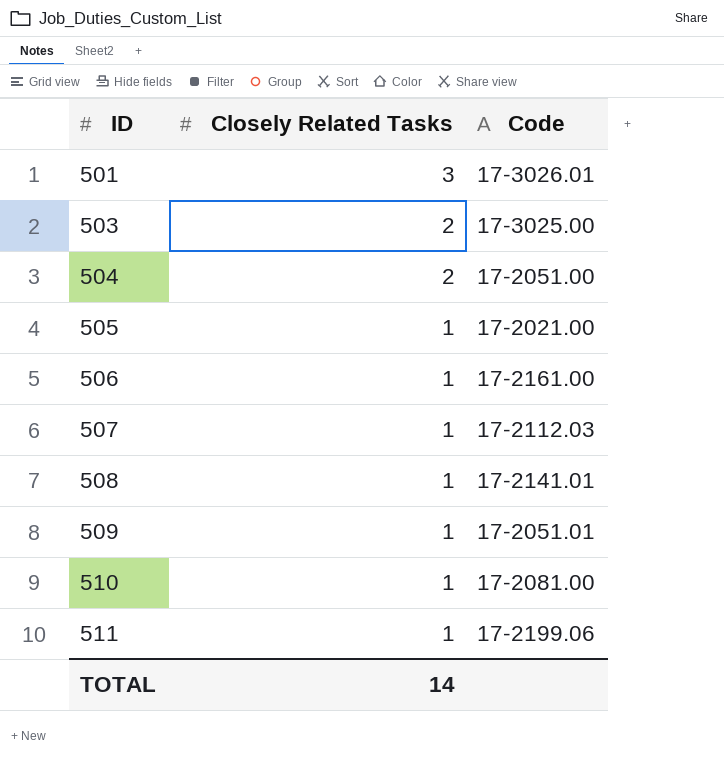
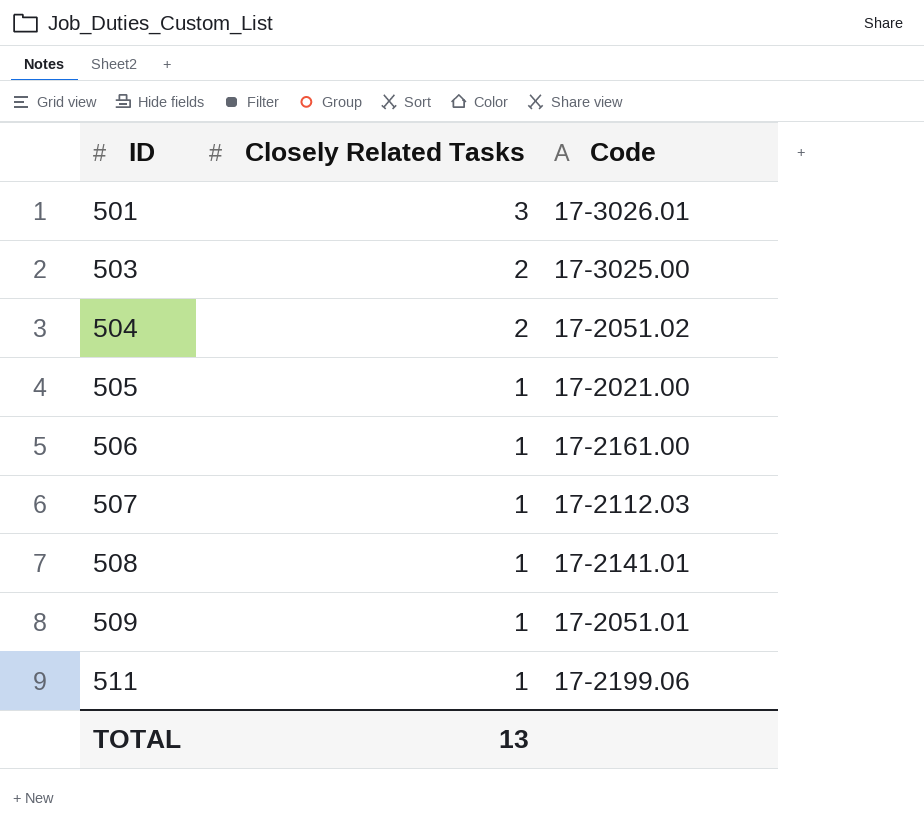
row 510: 1 | 17-2081.00 -> none
504 | Code: 17-2051.00 -> 17-2051.02
TOTAL | Closely Related Tasks: 14 -> 13

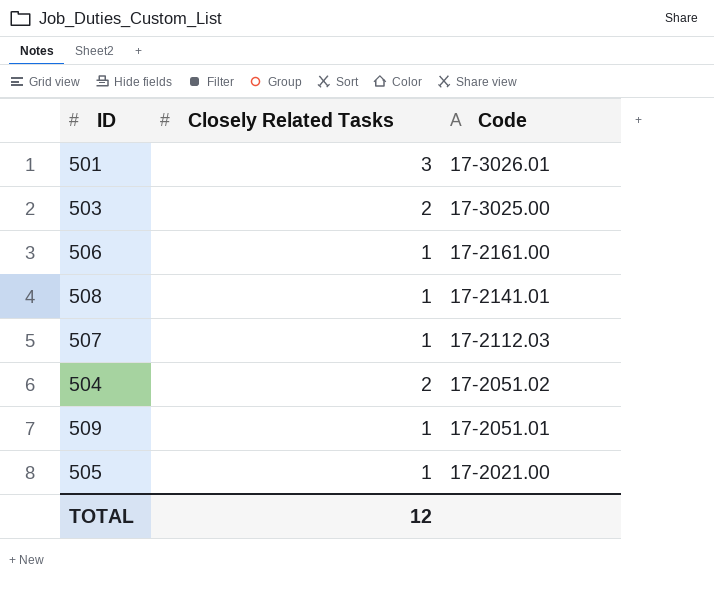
row order: ID ascending -> Code descending
row 511: 1 | 17-2199.06 -> none
TOTAL | Closely Related Tasks: 13 -> 12

